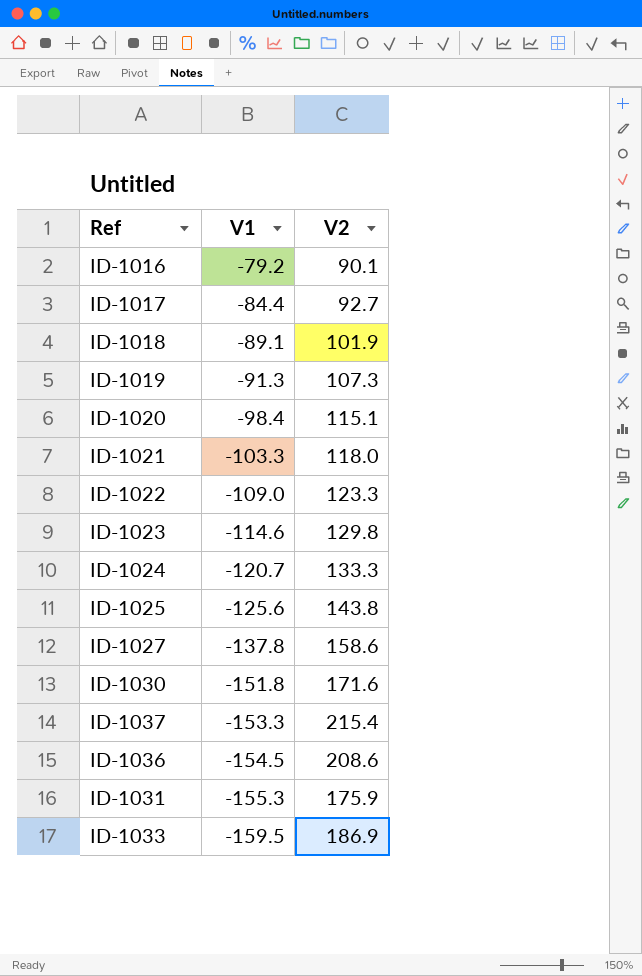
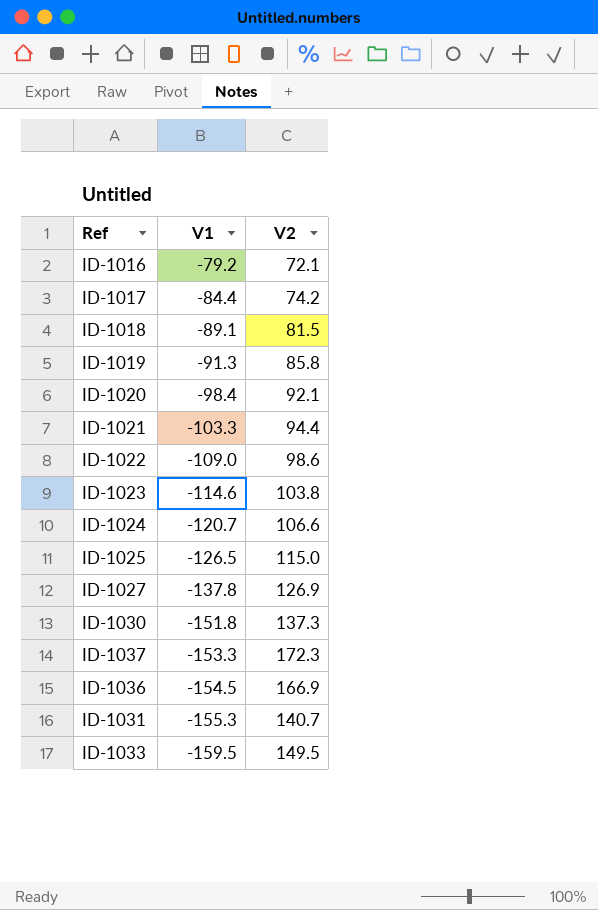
ID-1016 | V2: 90.1 -> 72.1
ID-1017 | V2: 92.7 -> 74.2
ID-1018 | V2: 101.9 -> 81.5
ID-1019 | V2: 107.3 -> 85.8
ID-1020 | V2: 115.1 -> 92.1
ID-1021 | V2: 118.0 -> 94.4
ID-1022 | V2: 123.3 -> 98.6
ID-1023 | V2: 129.8 -> 103.8
ID-1024 | V2: 133.3 -> 106.6
ID-1025 | V1: -125.6 -> -126.5
ID-1025 | V2: 143.8 -> 115.0
ID-1027 | V2: 158.6 -> 126.9
ID-1030 | V2: 171.6 -> 137.3
ID-1037 | V2: 215.4 -> 172.3
ID-1036 | V2: 208.6 -> 166.9
ID-1031 | V2: 175.9 -> 140.7
ID-1033 | V2: 186.9 -> 149.5

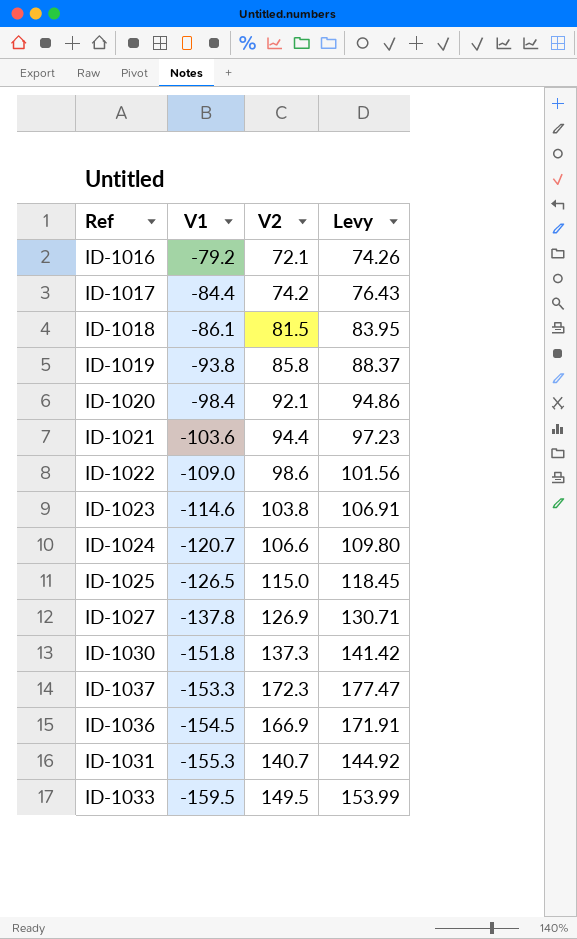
column Levy | formula: none -> [V2] * 1.03
ID-1018 | V1: -89.1 -> -86.1
ID-1019 | V1: -91.3 -> -93.8
ID-1021 | V1: -103.3 -> -103.6

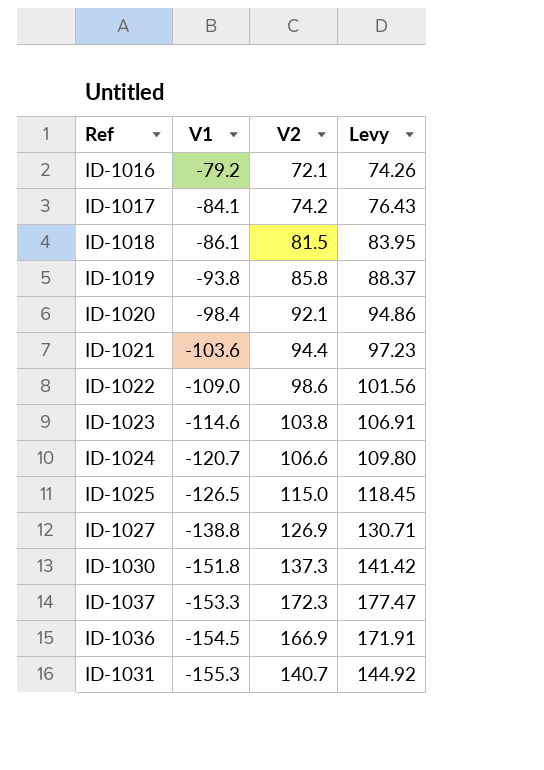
row ID-1033: -159.5 | 149.5 | 153.99 -> none
ID-1017 | V1: -84.4 -> -84.1
ID-1027 | V1: -137.8 -> -138.8

